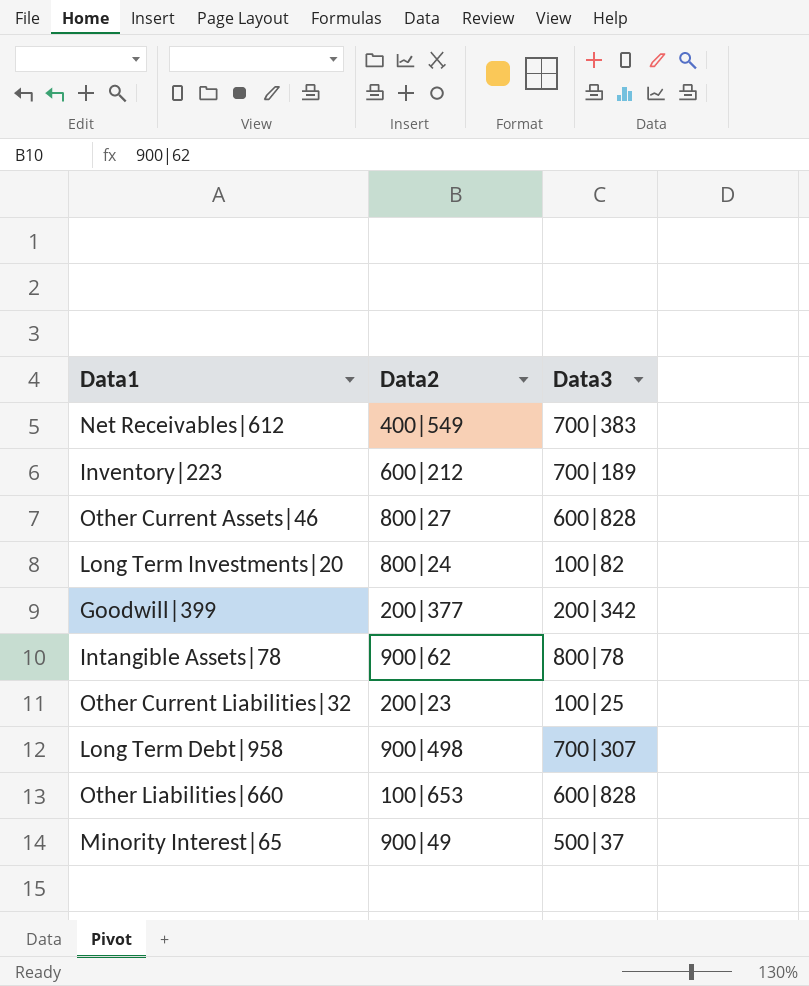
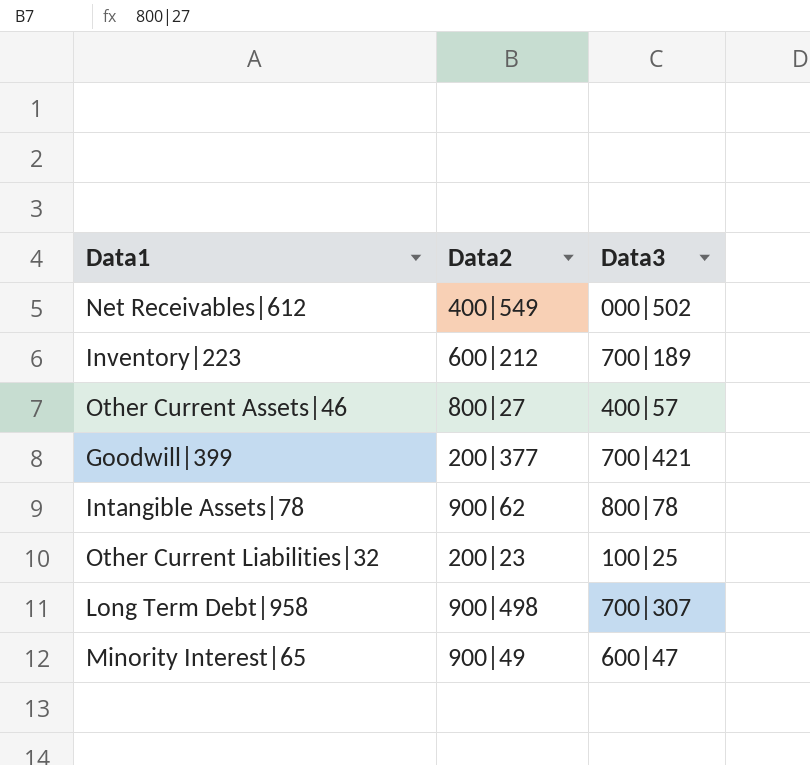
row Long Term Investments|20: 800|24 | 100|82 -> none
row Other Liabilities|660: 100|653 | 600|828 -> none
Net Receivables|612 | Data3: 700|383 -> 000|502
Other Current Assets|46 | Data3: 600|828 -> 400|57
Goodwill|399 | Data3: 200|342 -> 700|421
Minority Interest|65 | Data3: 500|37 -> 600|47

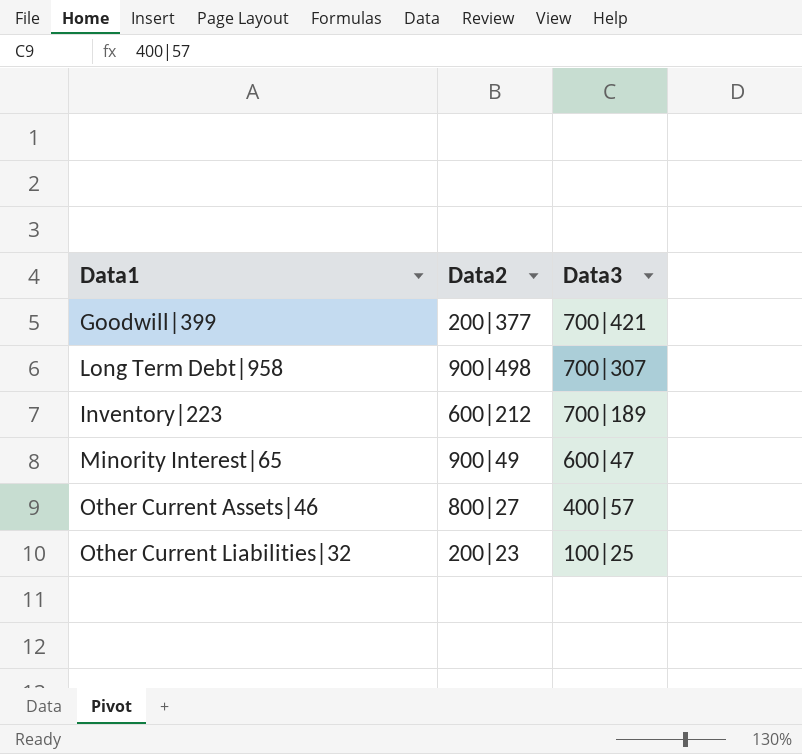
row order: none -> Data3 descending
row Net Receivables|612: 400|549 | 000|502 -> none
row Intangible Assets|78: 900|62 | 800|78 -> none

